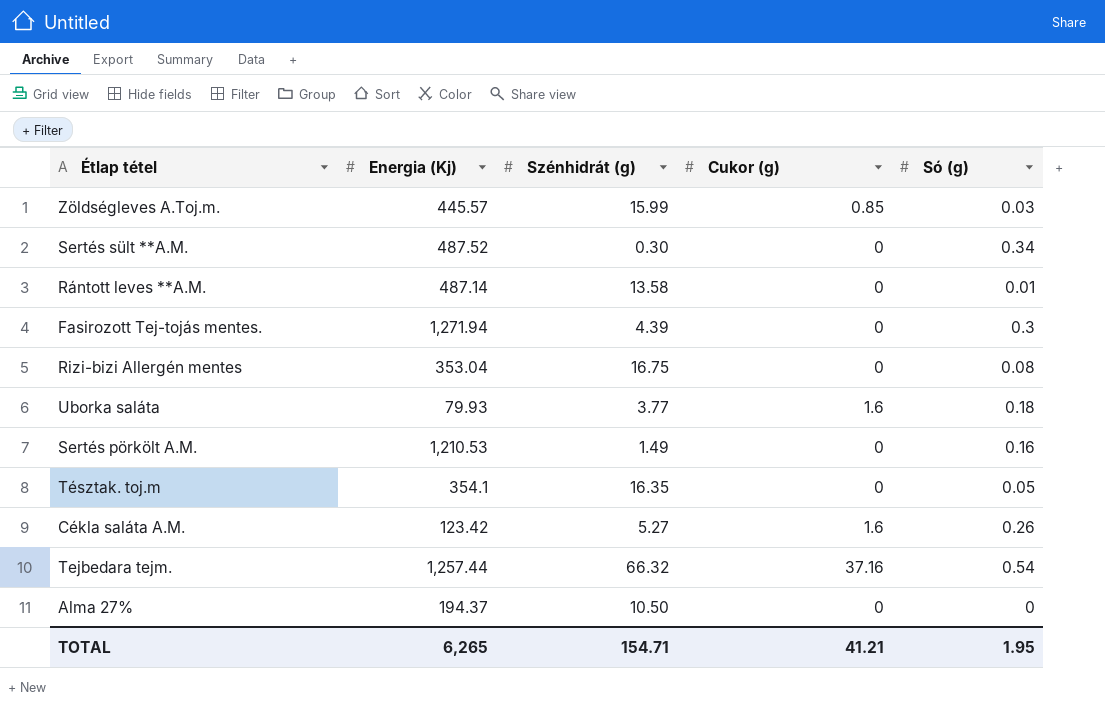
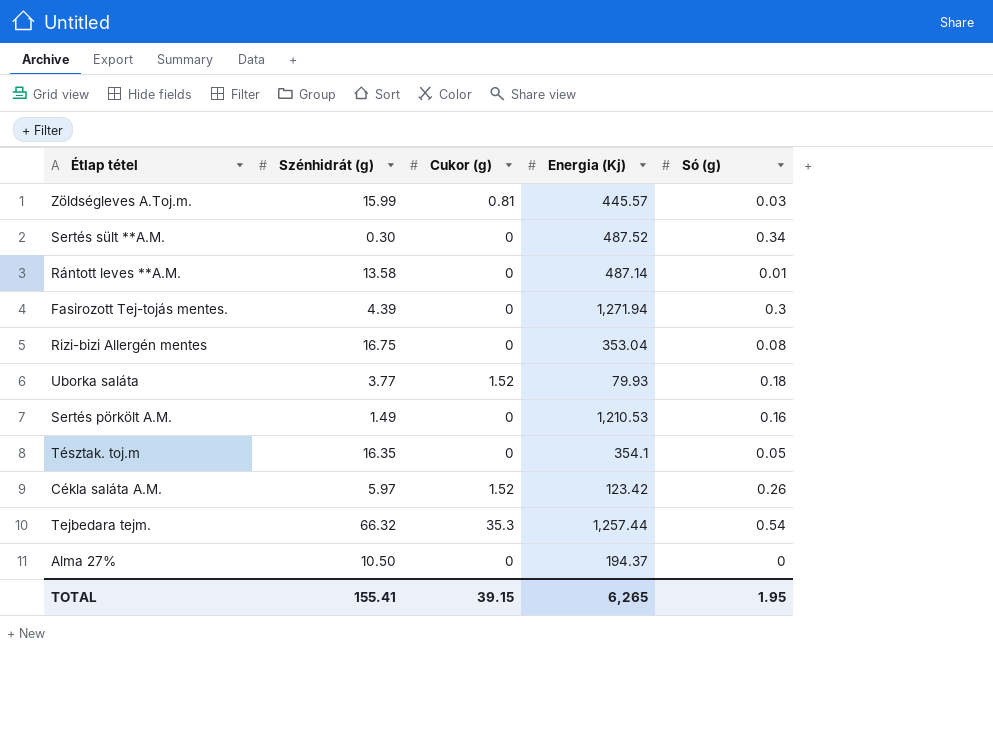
column Energia (Kj) | position: 2 -> 4
Zöldségleves A.Toj.m. | Cukor (g): 0.85 -> 0.81
Uborka saláta | Cukor (g): 1.6 -> 1.52
Cékla saláta A.M. | Szénhidrát (g): 5.27 -> 5.97
Cékla saláta A.M. | Cukor (g): 1.6 -> 1.52
Tejbedara tejm. | Cukor (g): 37.16 -> 35.3
TOTAL | Szénhidrát (g): 154.71 -> 155.41
TOTAL | Cukor (g): 41.21 -> 39.15

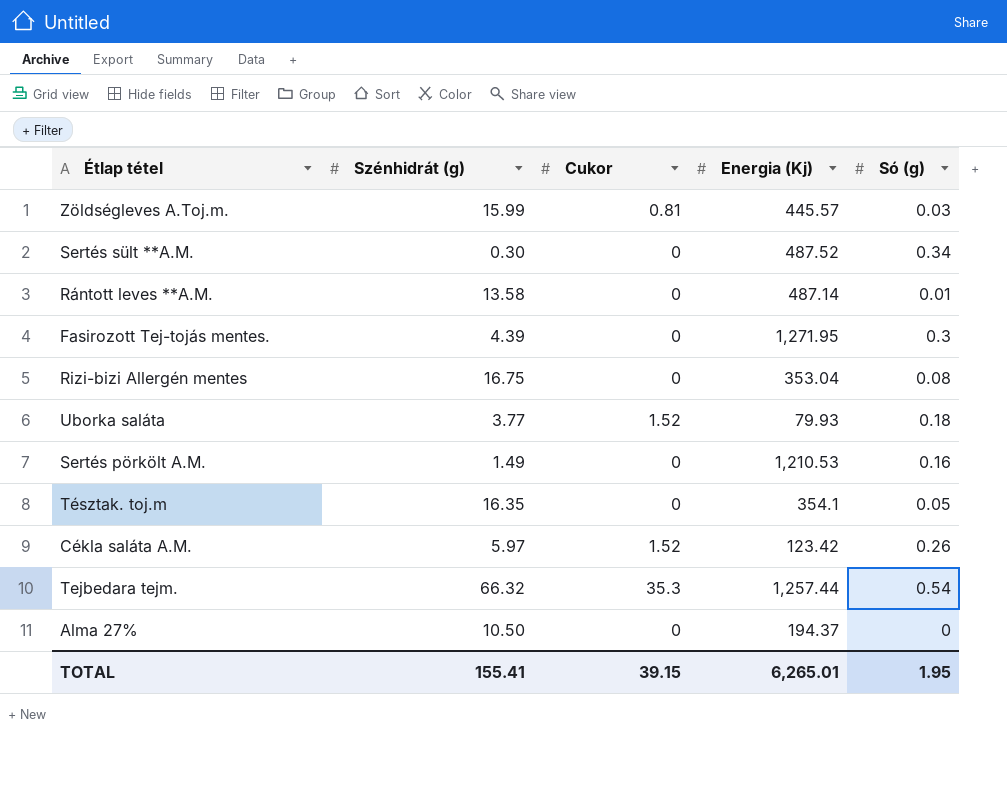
column name: Cukor (g) -> Cukor
Fasirozott Tej-tojás mentes. | Energia (Kj): 1,271.94 -> 1,271.95
TOTAL | Energia (Kj): 6,265 -> 6,265.01

